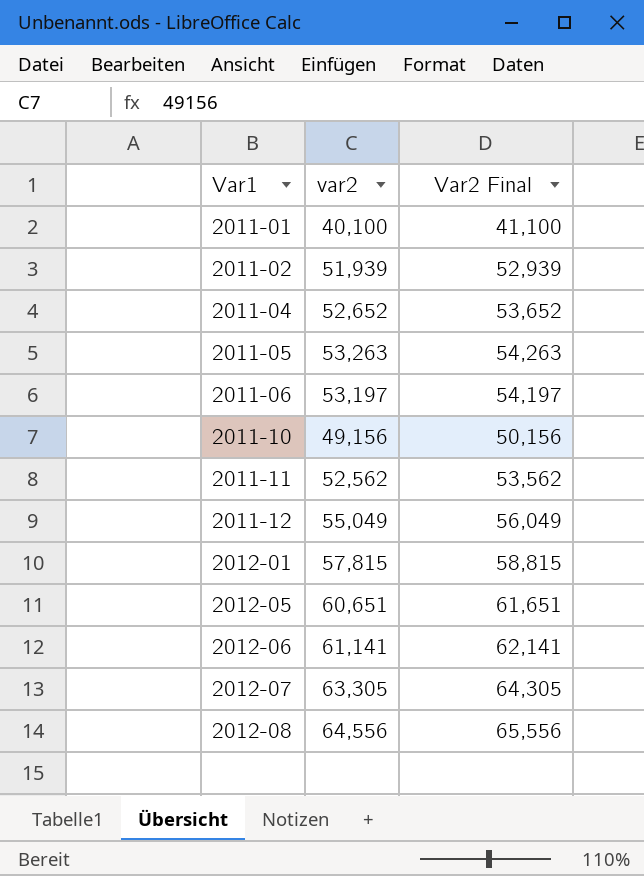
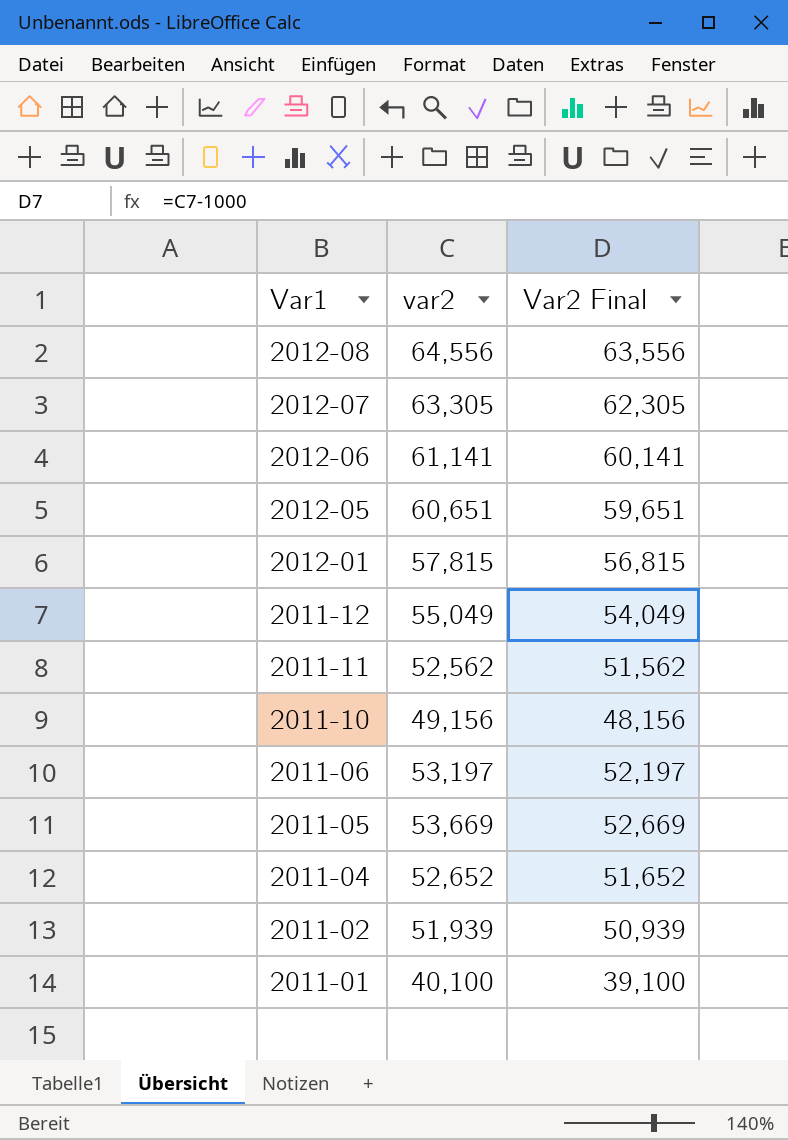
row order: Var1 ascending -> Var1 descending
column Var2 Final | formula: [var2] + 1000 -> [var2] - 1000
2011-05 | var2: 53,263 -> 53,669

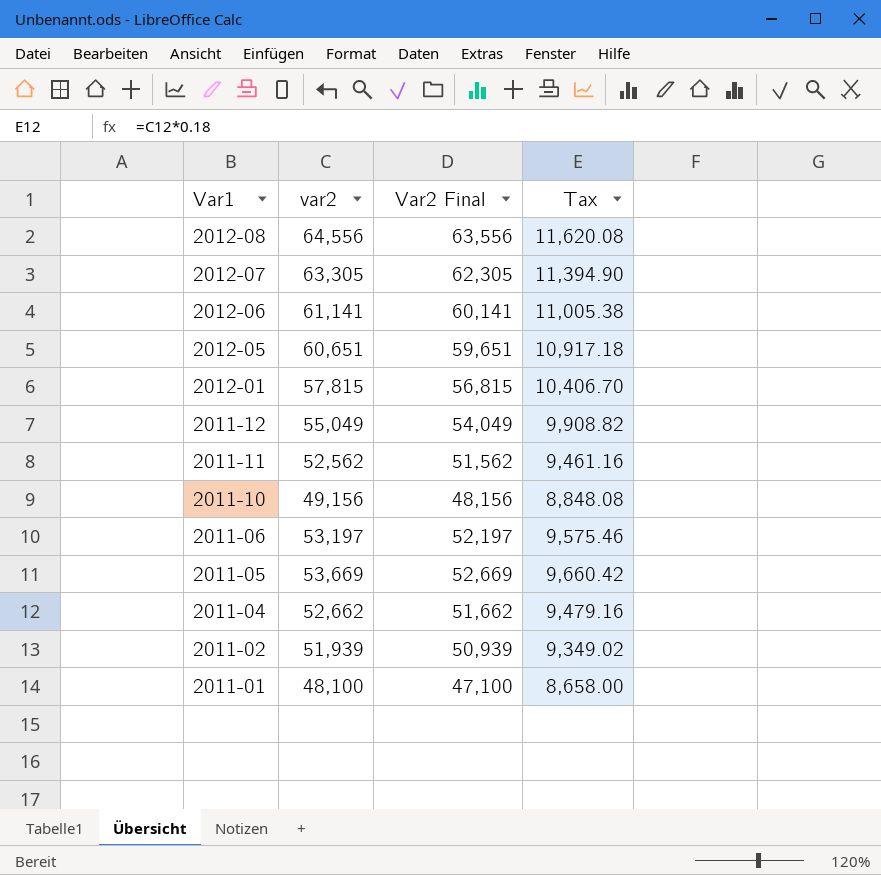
column Tax | formula: none -> [var2] * 0.18
2011-04 | var2: 52,652 -> 52,662
2011-04 | Var2 Final: 51,652 -> 51,662
2011-01 | var2: 40,100 -> 48,100
2011-01 | Var2 Final: 39,100 -> 47,100

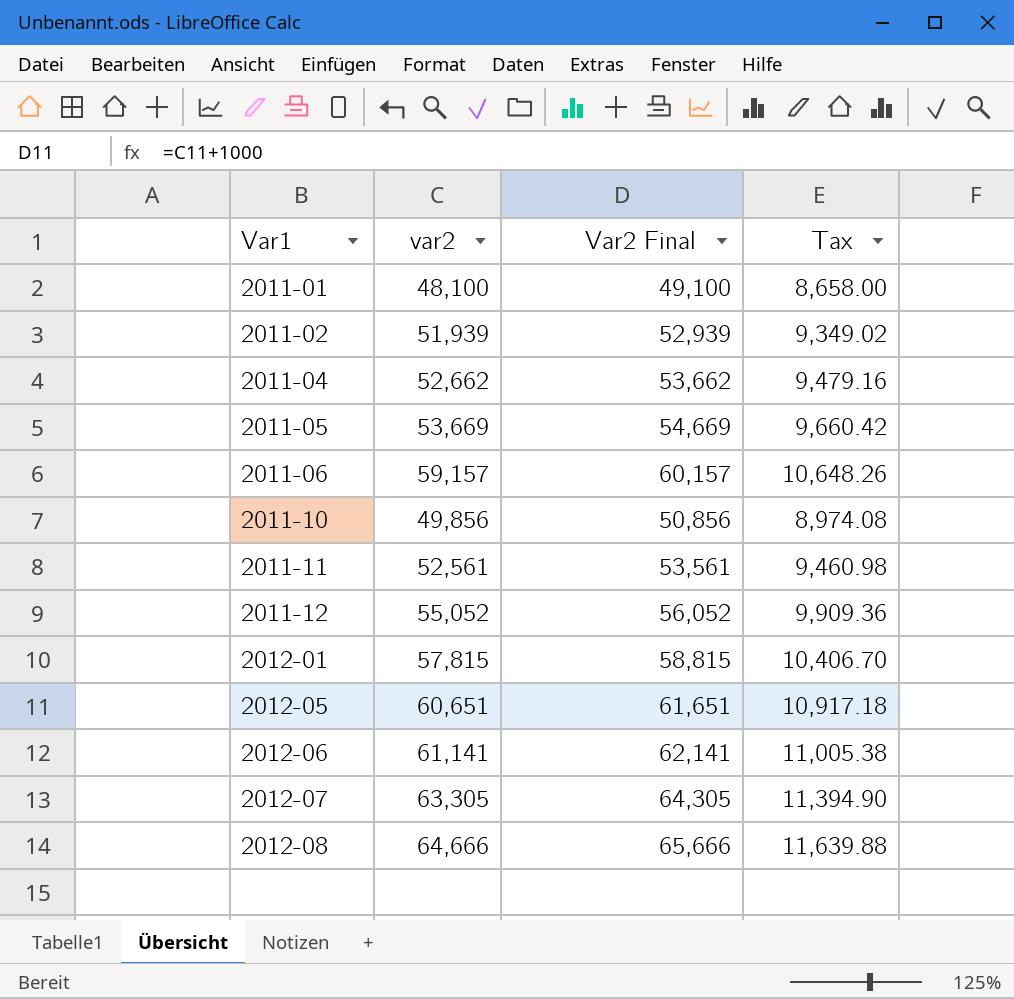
row order: Var1 descending -> Var1 ascending
column Var2 Final | formula: [var2] - 1000 -> [var2] + 1000
2011-06 | var2: 53,197 -> 59,157
2011-06 | Tax: 9,575.46 -> 10,648.26
2011-10 | var2: 49,156 -> 49,856
2011-10 | Tax: 8,848.08 -> 8,974.08
2011-11 | var2: 52,562 -> 52,561
2011-11 | Tax: 9,461.16 -> 9,460.98
2011-12 | var2: 55,049 -> 55,052
2011-12 | Tax: 9,908.82 -> 9,909.36
2012-08 | var2: 64,556 -> 64,666
2012-08 | Tax: 11,620.08 -> 11,639.88

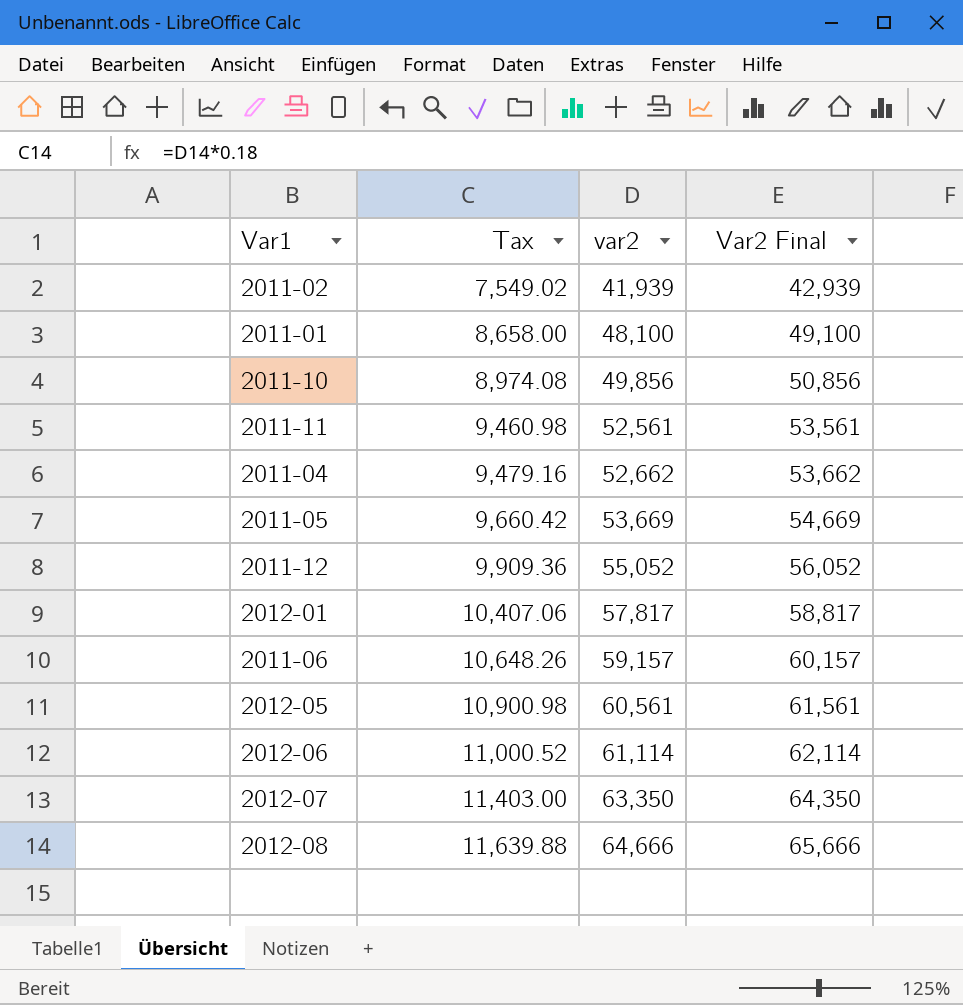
row order: Var1 ascending -> Tax ascending
column Tax | position: 4 -> 2
2011-02 | Tax: 9,349.02 -> 7,549.02
2011-02 | var2: 51,939 -> 41,939
2011-02 | Var2 Final: 52,939 -> 42,939
2012-01 | Tax: 10,406.70 -> 10,407.06
2012-01 | var2: 57,815 -> 57,817
2012-01 | Var2 Final: 58,815 -> 58,817
2012-05 | Tax: 10,917.18 -> 10,900.98
2012-05 | var2: 60,651 -> 60,561
2012-05 | Var2 Final: 61,651 -> 61,561
2012-06 | Tax: 11,005.38 -> 11,000.52
2012-06 | var2: 61,141 -> 61,114
2012-06 | Var2 Final: 62,141 -> 62,114
2012-07 | Tax: 11,394.90 -> 11,403.00
2012-07 | var2: 63,305 -> 63,350
2012-07 | Var2 Final: 64,305 -> 64,350

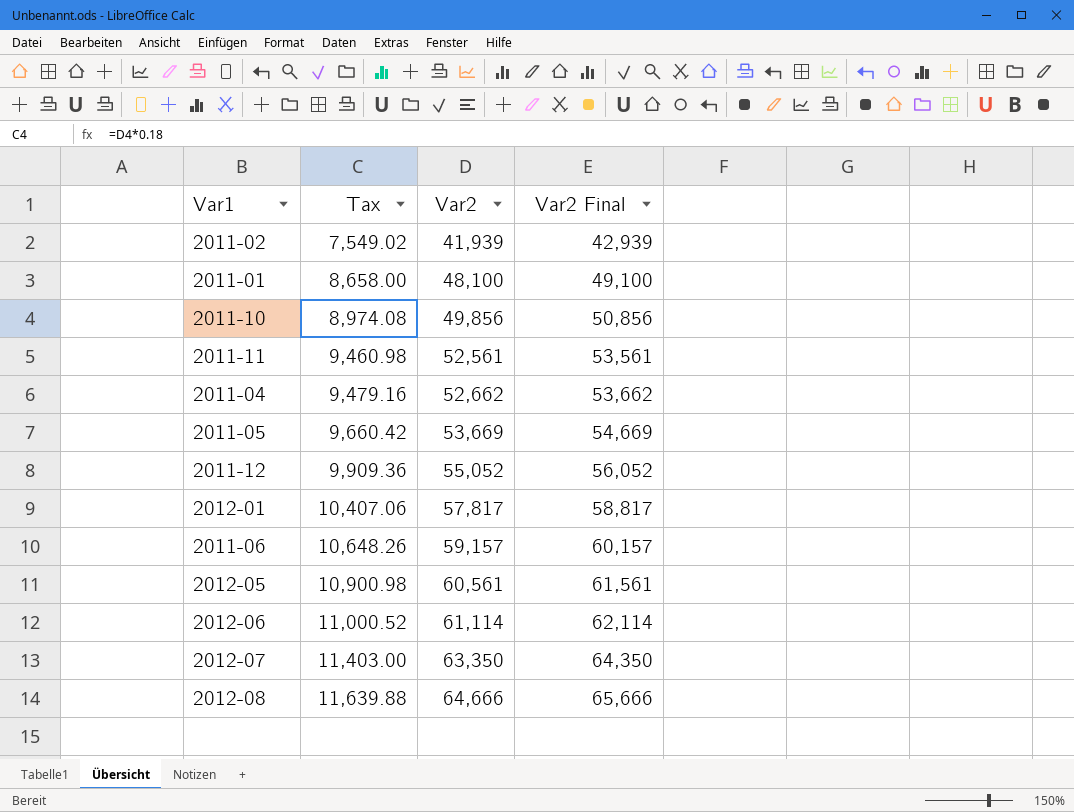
column name: var2 -> Var2

